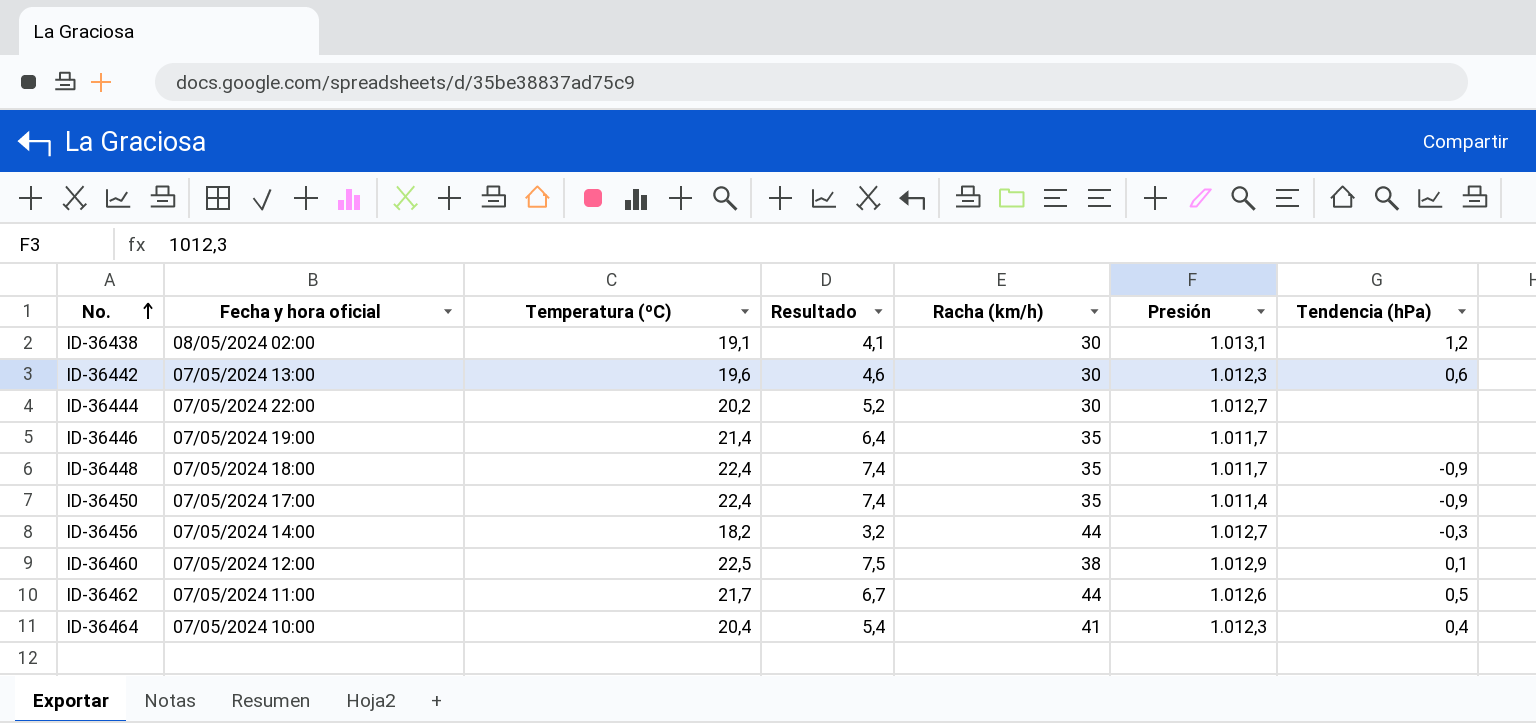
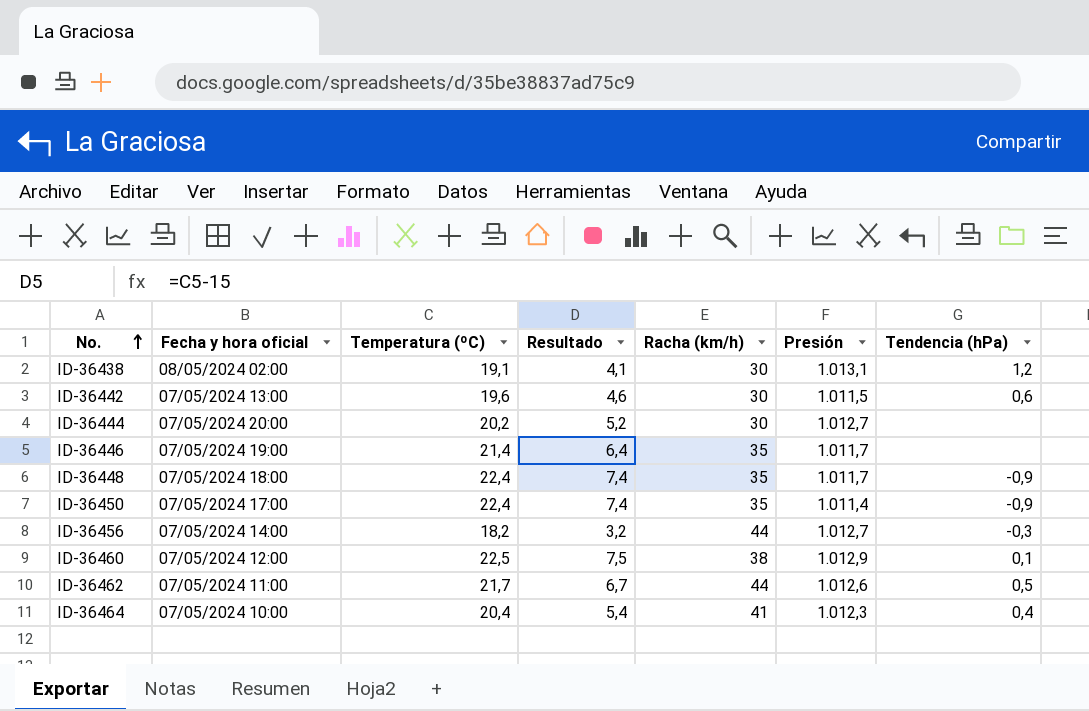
ID-36442 | Presión: 1.012,3 -> 1.011,5
ID-36444 | Fecha y hora oficial: 07/05/2024 22:00 -> 07/05/2024 20:00

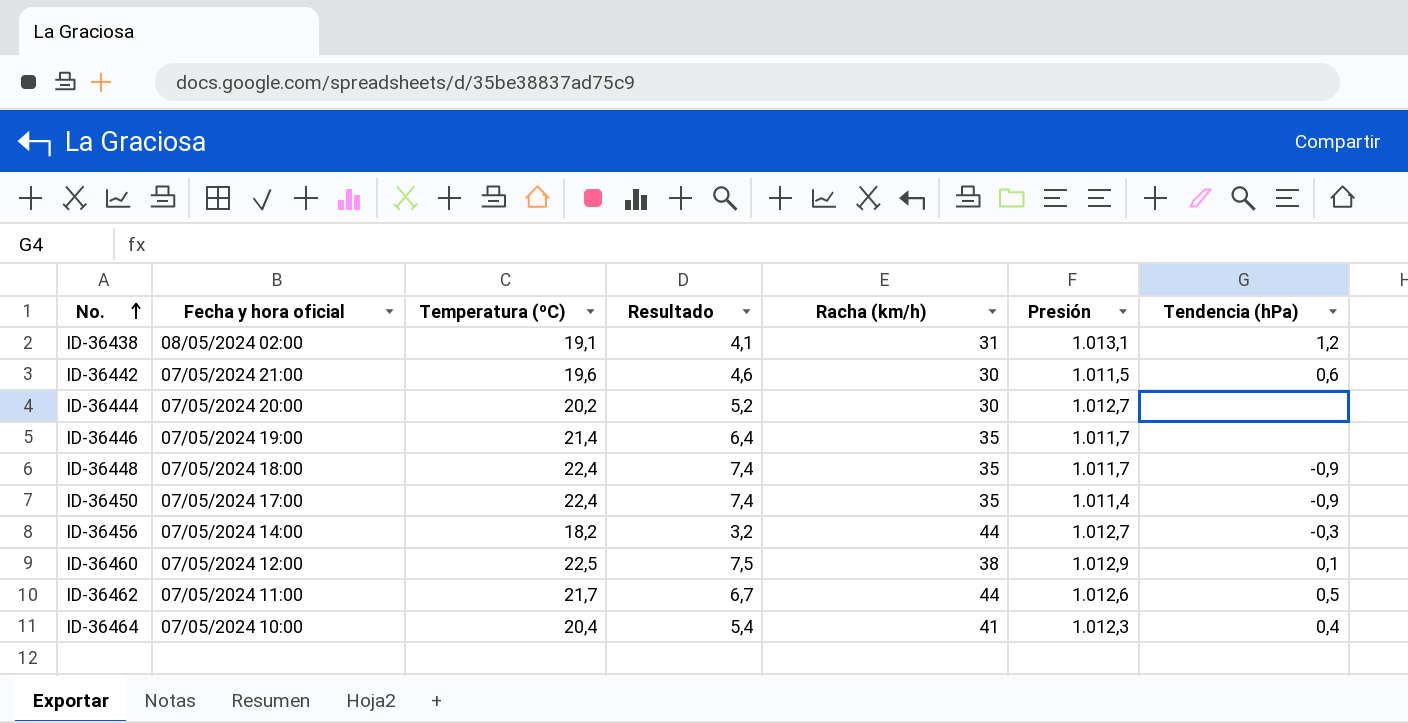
ID-36438 | Racha (km/h): 30 -> 31
ID-36442 | Fecha y hora oficial: 07/05/2024 13:00 -> 07/05/2024 21:00

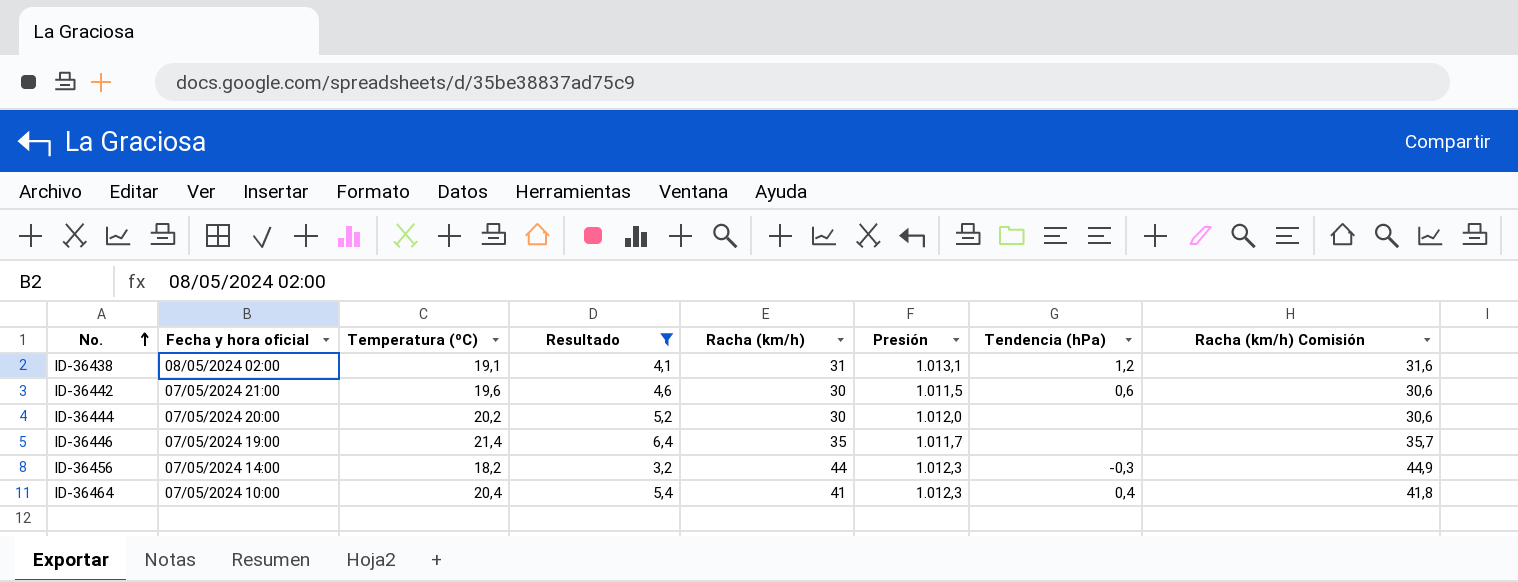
filter: none -> Resultado <= 6,4
column Racha (km/h) Comisión | formula: none -> [Racha (km/h)] * 1,02
ID-36444 | Presión: 1.012,7 -> 1.012,0
ID-36456 | Presión: 1.012,7 -> 1.012,3

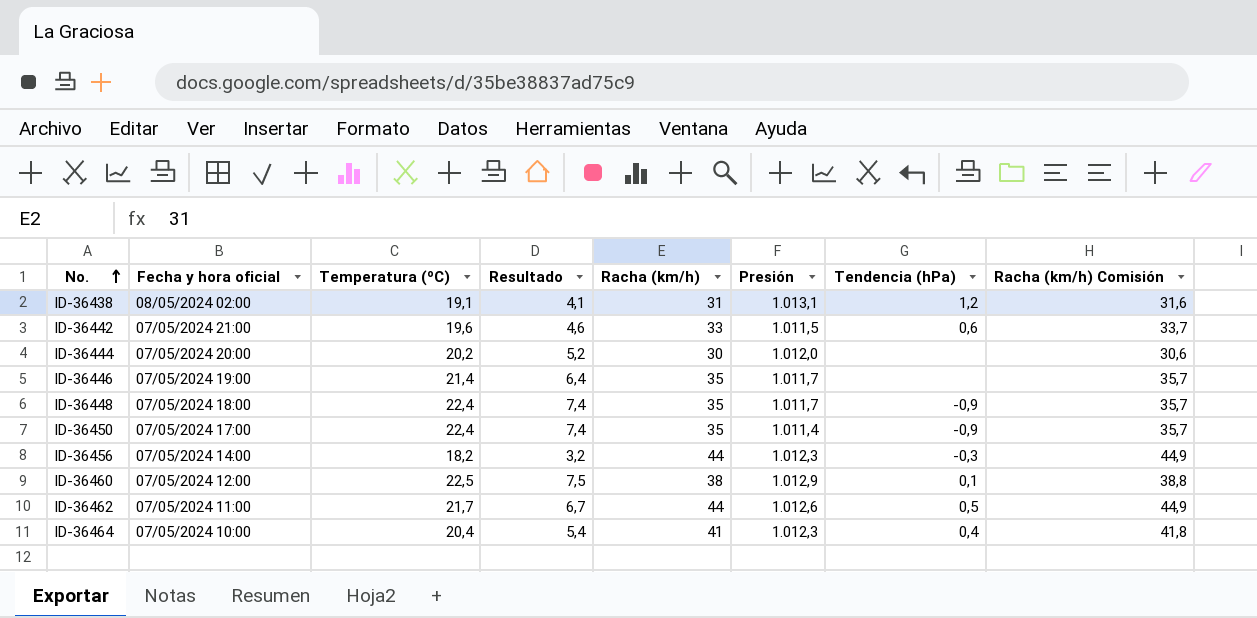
filter: Resultado <= 6,4 -> none
ID-36442 | Racha (km/h): 30 -> 33
ID-36442 | Racha (km/h) Comisión: 30,6 -> 33,7

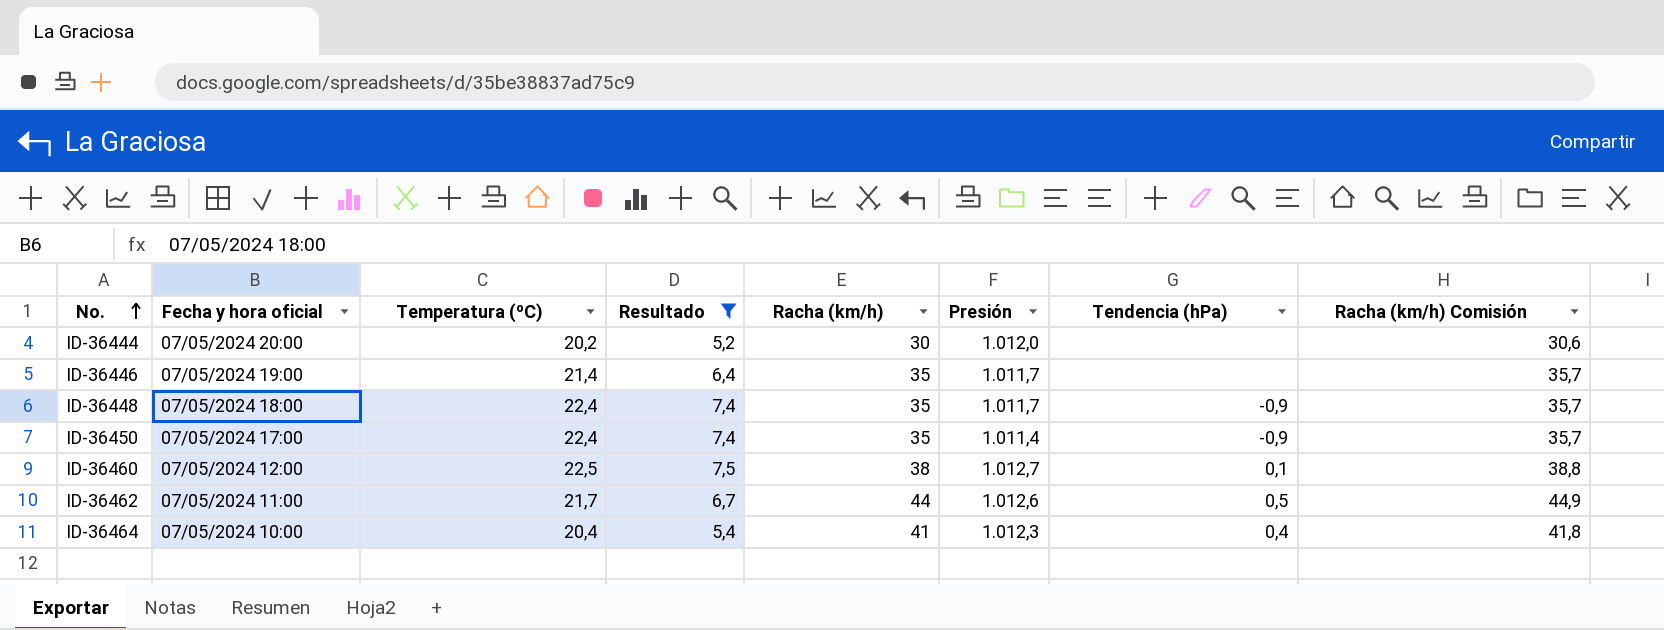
filter: none -> Resultado >= 5,2
ID-36460 | Presión: 1.012,9 -> 1.012,7

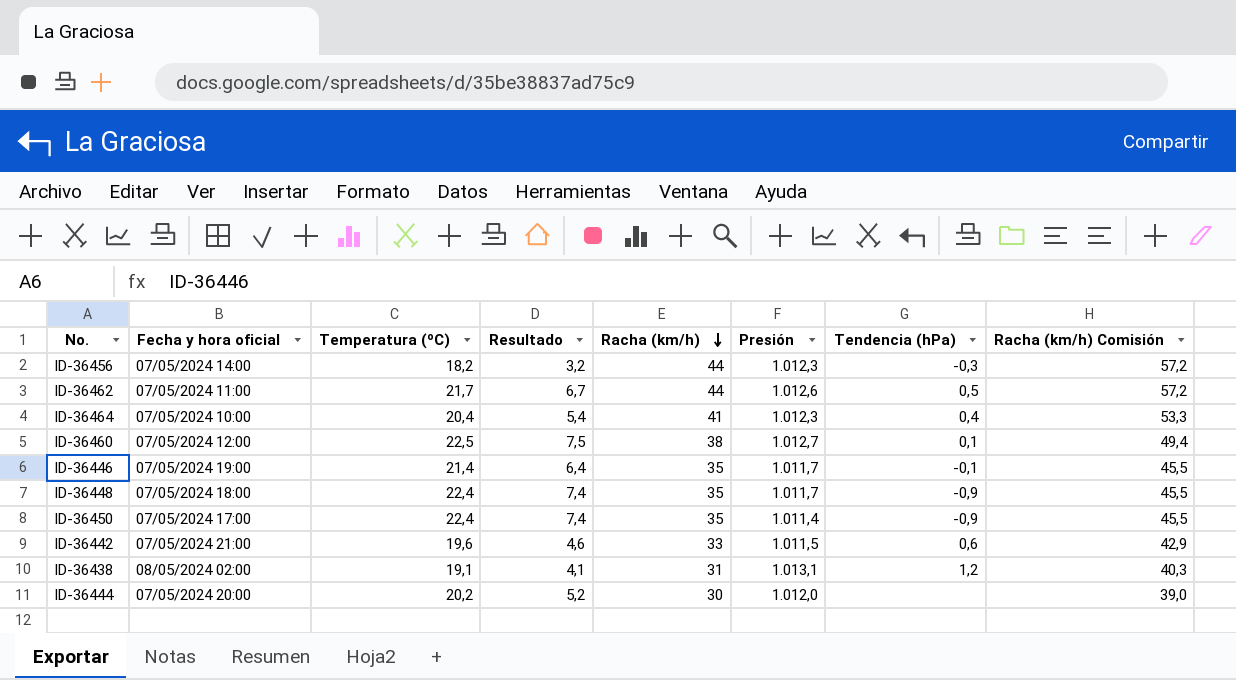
filter: Resultado >= 5,2 -> none
row order: No. ascending -> Racha (km/h) descending
column Racha (km/h) Comisión | formula: [Racha (km/h)] * 1,02 -> [Racha (km/h)] * 1,3
ID-36446 | Tendencia (hPa): none -> -0,1

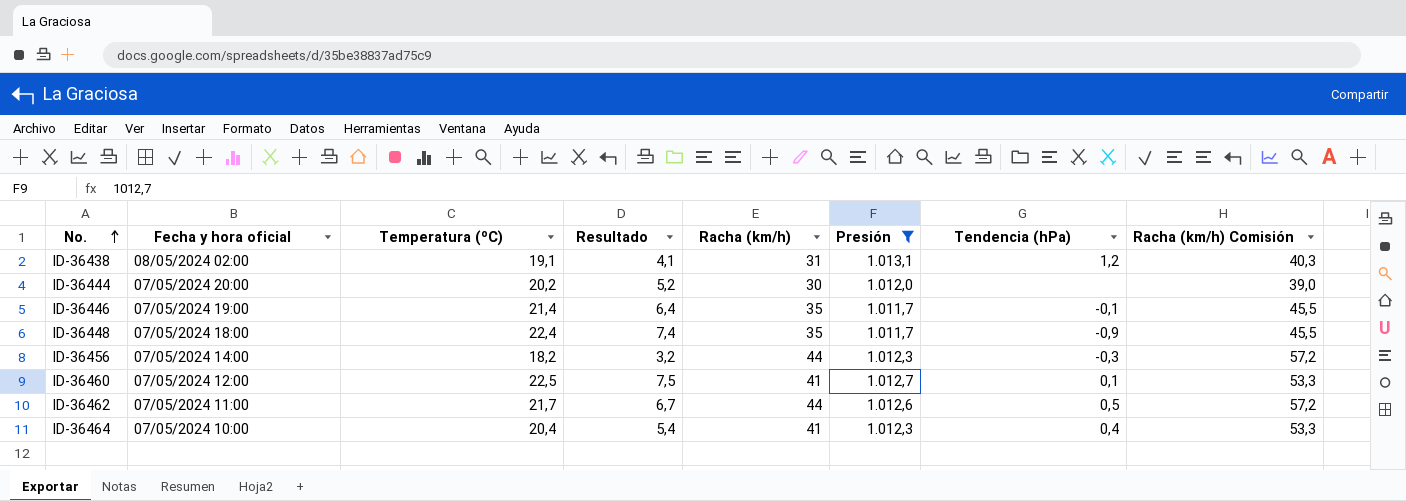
filter: none -> Presión >= 1.011,7
row order: Racha (km/h) descending -> No. ascending
ID-36460 | Racha (km/h): 38 -> 41
ID-36460 | Racha (km/h) Comisión: 49,4 -> 53,3

